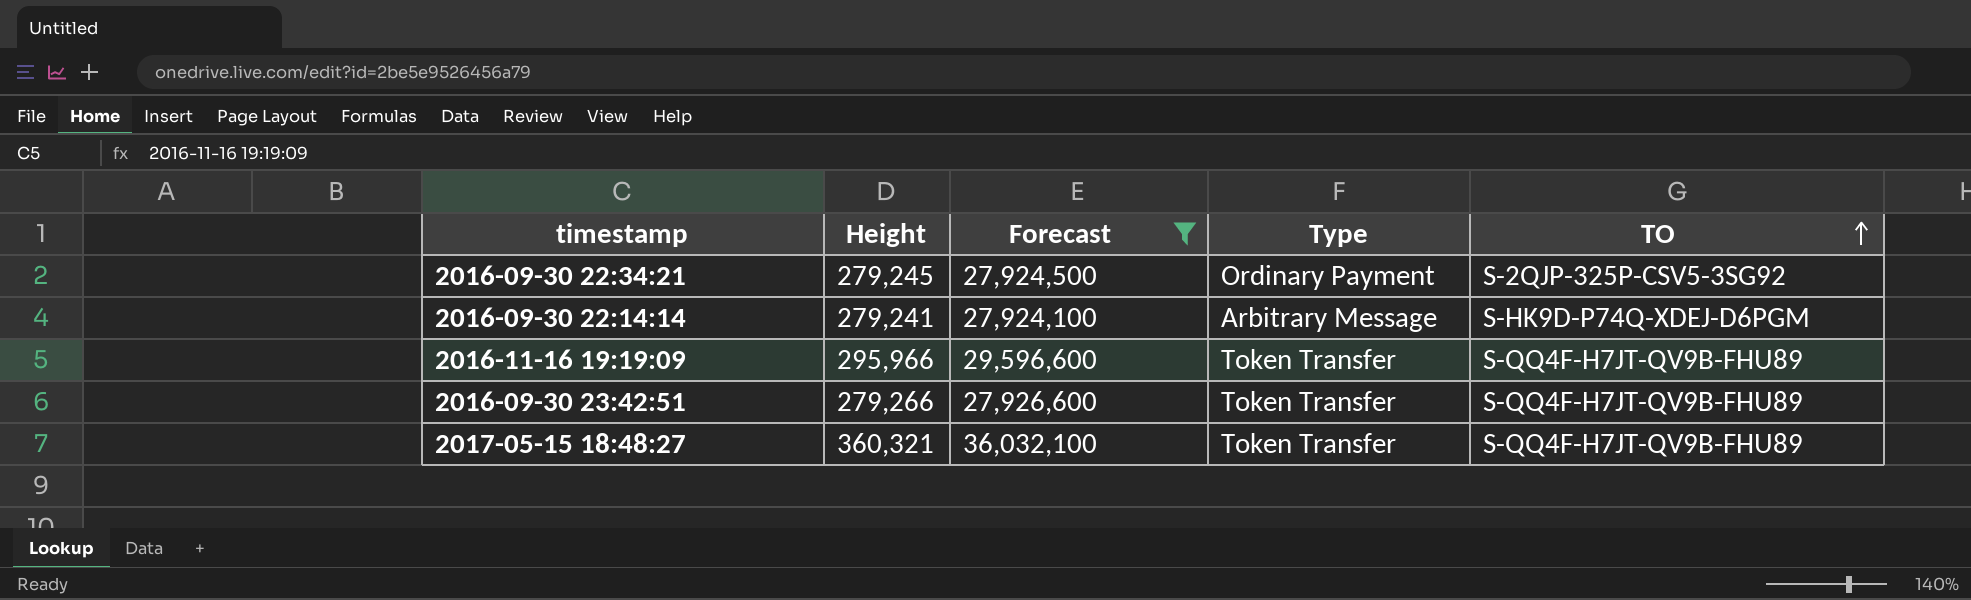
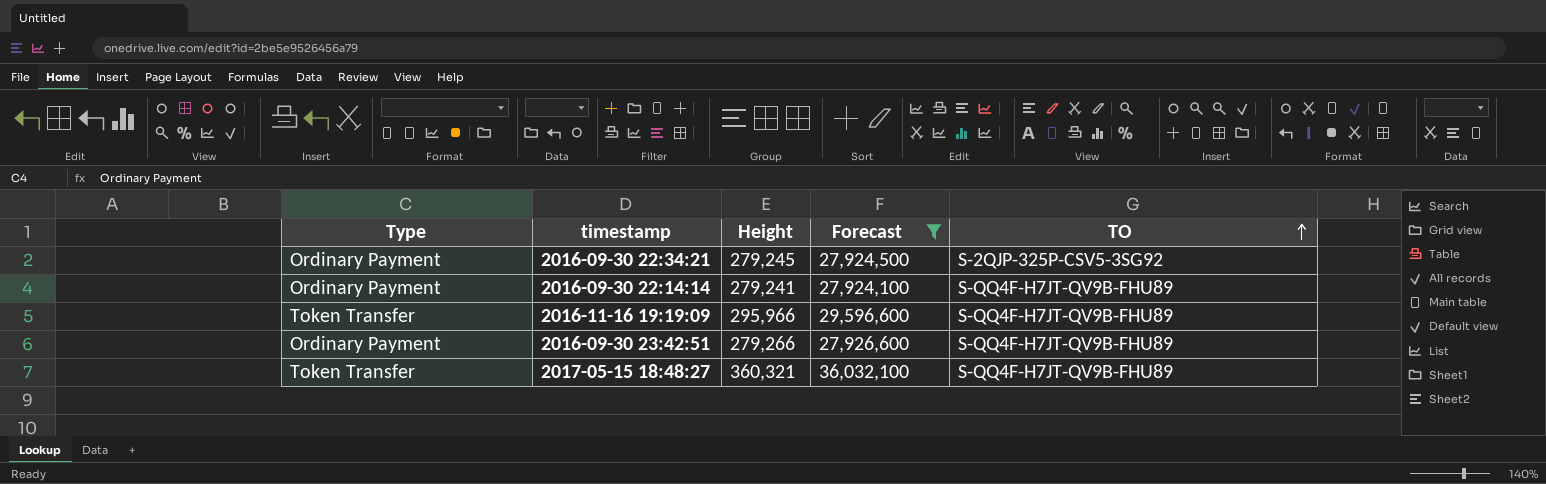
column Type | position: 4 -> 1
2016-09-30 22:14:14 | Type: Arbitrary Message -> Ordinary Payment
2016-09-30 22:14:14 | TO: S-HK9D-P74Q-XDEJ-D6PGM -> S-QQ4F-H7JT-QV9B-FHU89
2016-09-30 23:42:51 | Type: Token Transfer -> Ordinary Payment

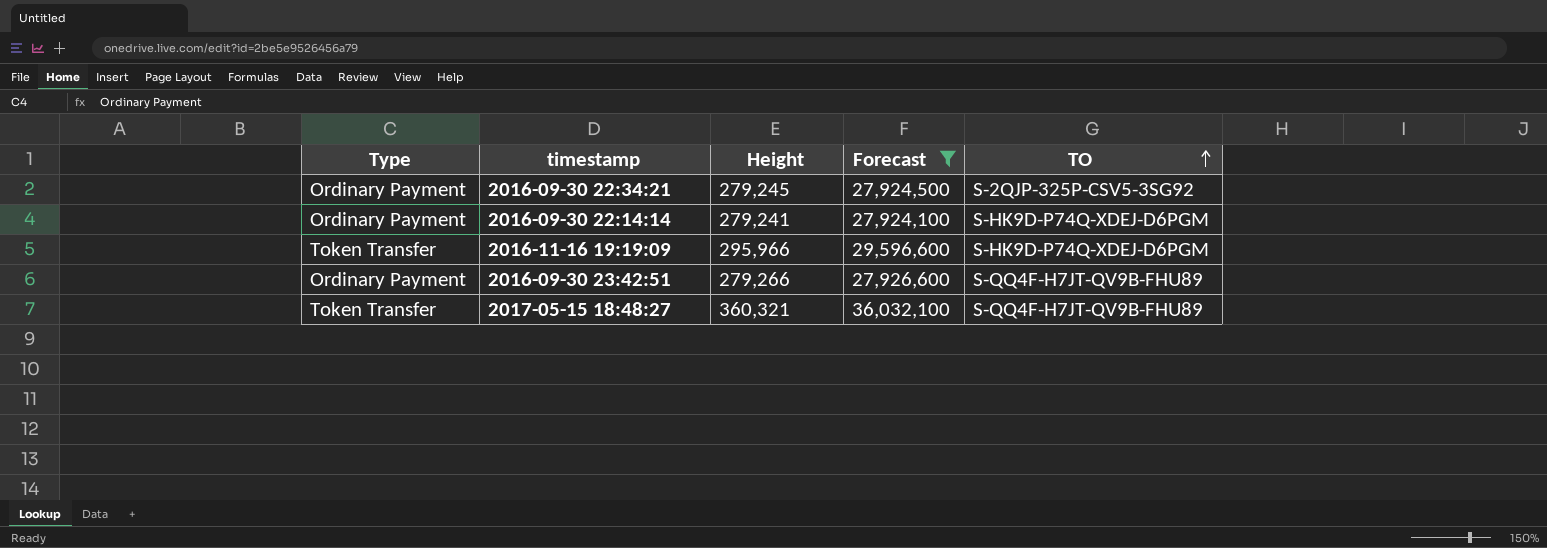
2016-09-30 22:14:14 | TO: S-QQ4F-H7JT-QV9B-FHU89 -> S-HK9D-P74Q-XDEJ-D6PGM
2016-11-16 19:19:09 | TO: S-QQ4F-H7JT-QV9B-FHU89 -> S-HK9D-P74Q-XDEJ-D6PGM

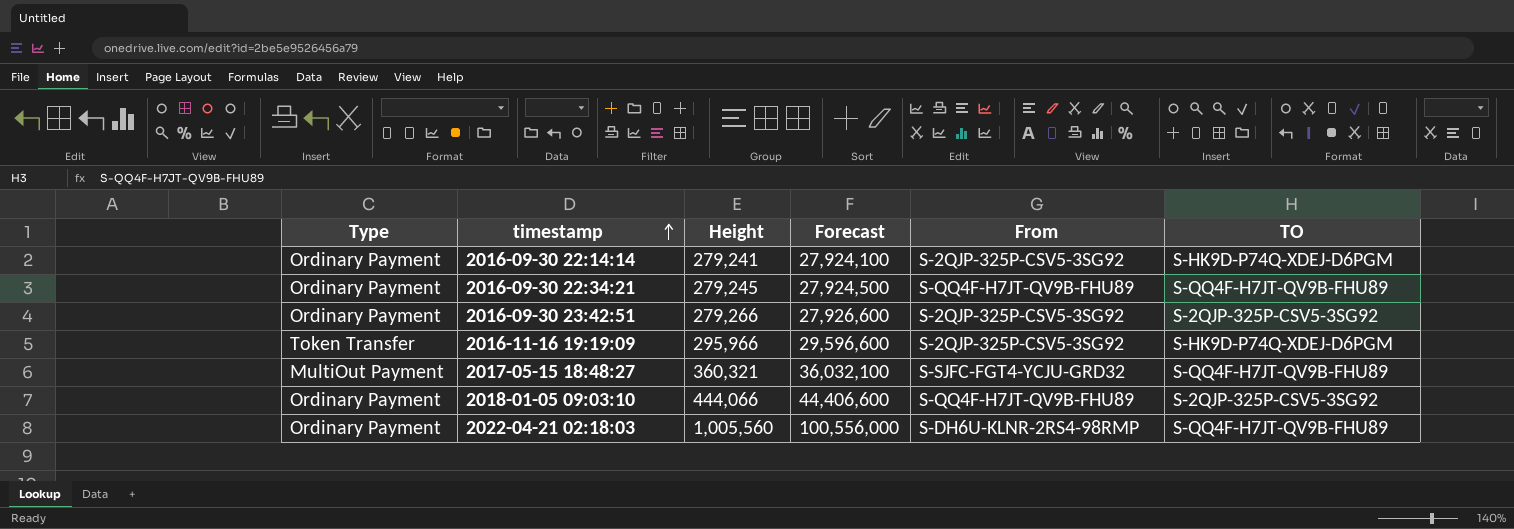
filter: Forecast <= 36,032,100 -> none
row order: TO ascending -> timestamp ascending
column From | position: none -> 5
2016-09-30 22:34:21 | TO: S-2QJP-325P-CSV5-3SG92 -> S-QQ4F-H7JT-QV9B-FHU89
2016-09-30 23:42:51 | TO: S-QQ4F-H7JT-QV9B-FHU89 -> S-2QJP-325P-CSV5-3SG92
2017-05-15 18:48:27 | Type: Token Transfer -> MultiOut Payment

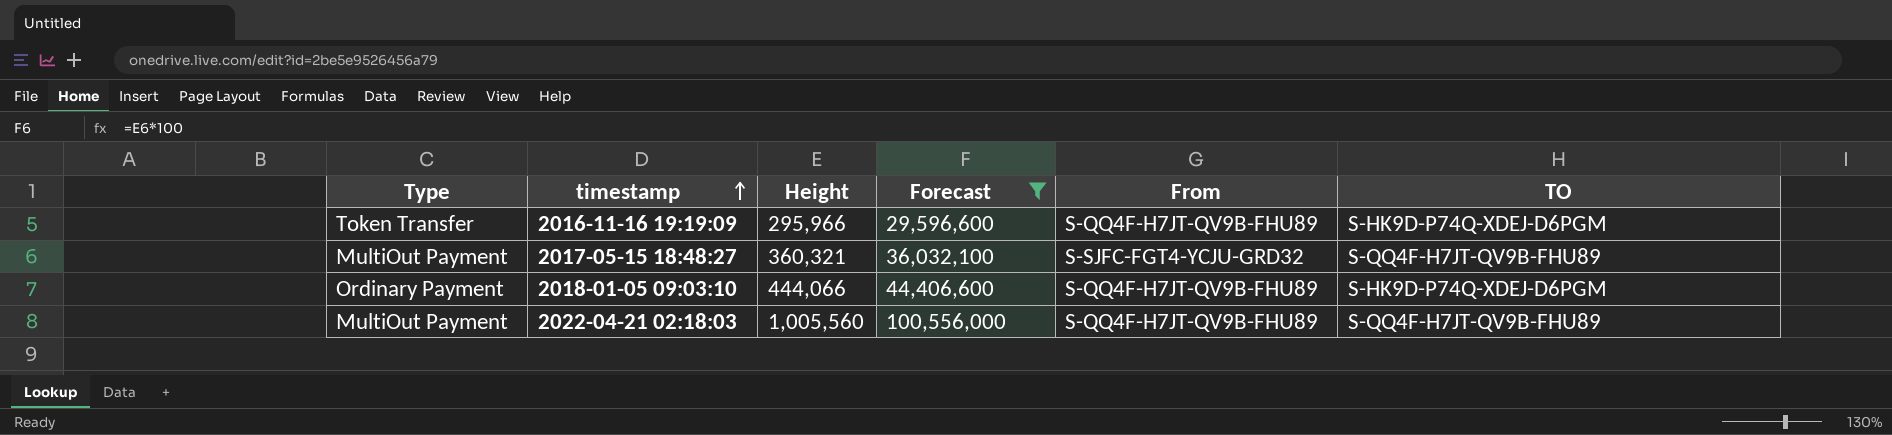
filter: none -> Forecast >= 29,596,600
2016-11-16 19:19:09 | From: S-2QJP-325P-CSV5-3SG92 -> S-QQ4F-H7JT-QV9B-FHU89
2018-01-05 09:03:10 | TO: S-2QJP-325P-CSV5-3SG92 -> S-HK9D-P74Q-XDEJ-D6PGM
2022-04-21 02:18:03 | Type: Ordinary Payment -> MultiOut Payment
2022-04-21 02:18:03 | From: S-DH6U-KLNR-2RS4-98RMP -> S-QQ4F-H7JT-QV9B-FHU89

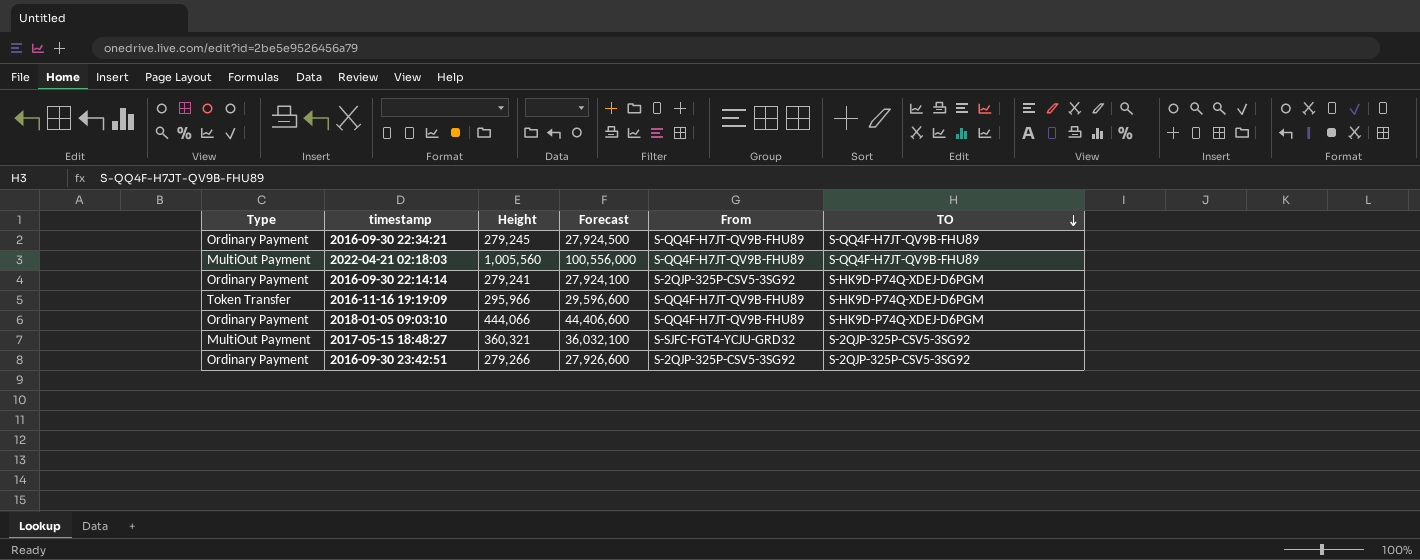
filter: Forecast >= 29,596,600 -> none
row order: timestamp ascending -> TO descending
2017-05-15 18:48:27 | TO: S-QQ4F-H7JT-QV9B-FHU89 -> S-2QJP-325P-CSV5-3SG92

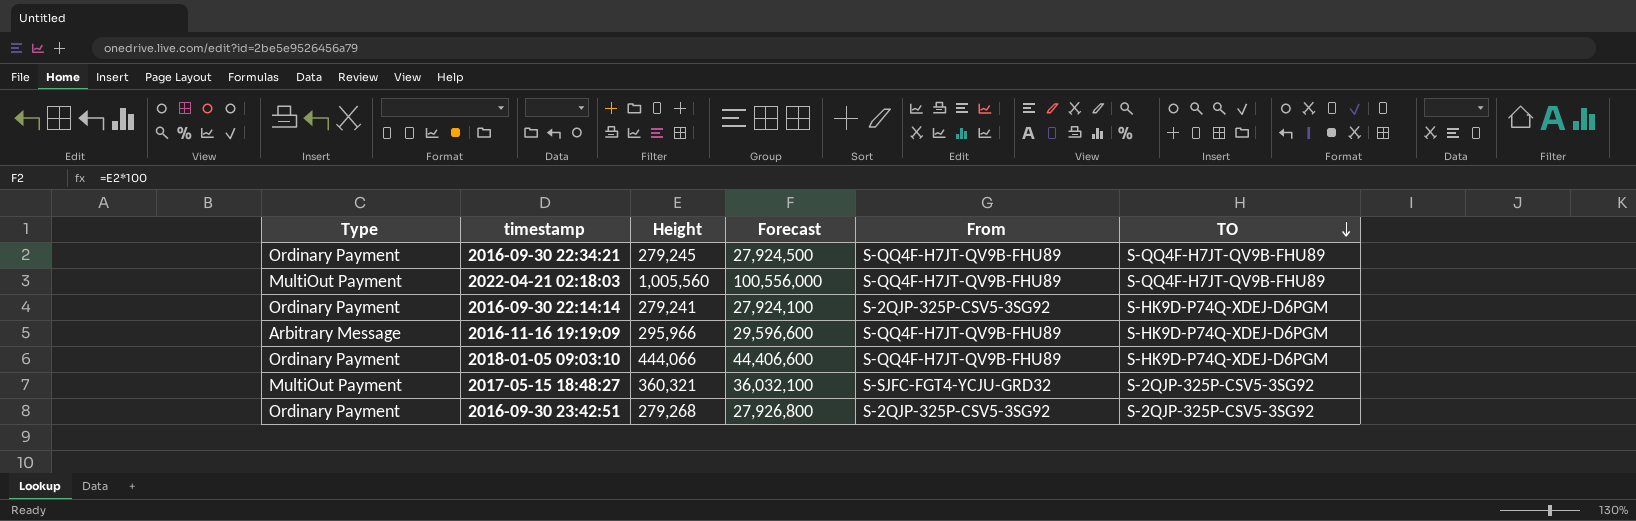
2016-11-16 19:19:09 | Type: Token Transfer -> Arbitrary Message
2016-09-30 23:42:51 | Height: 279,266 -> 279,268
2016-09-30 23:42:51 | Forecast: 27,926,600 -> 27,926,800

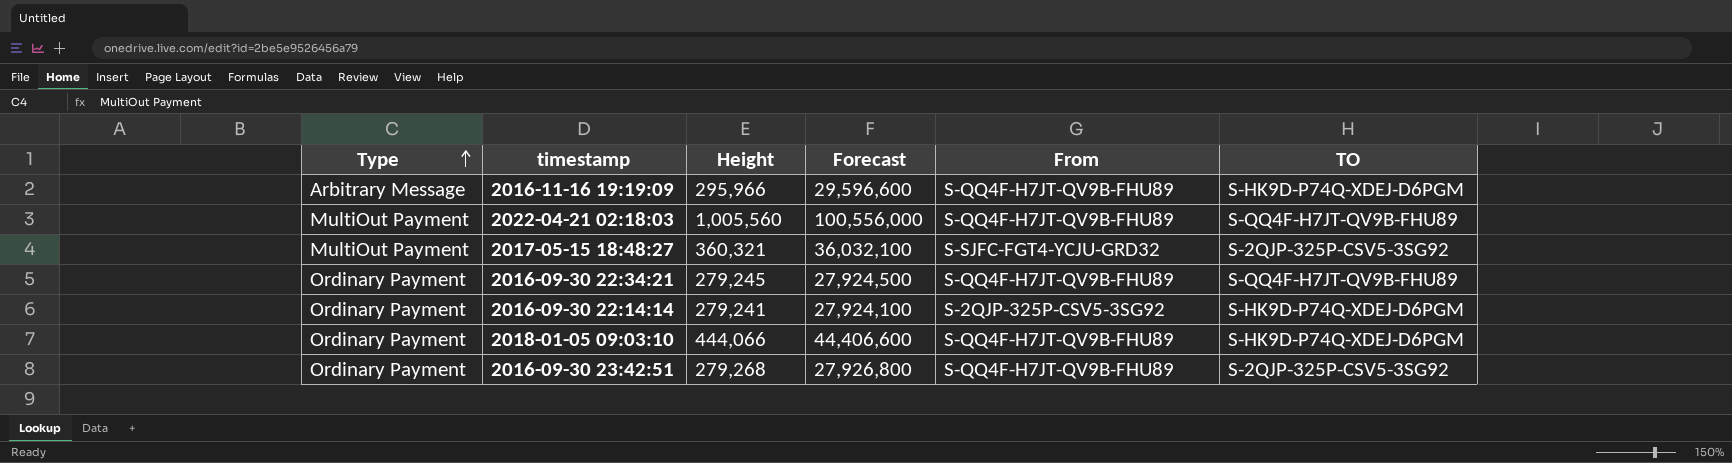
row order: TO descending -> Type ascending
2016-09-30 23:42:51 | From: S-2QJP-325P-CSV5-3SG92 -> S-QQ4F-H7JT-QV9B-FHU89

